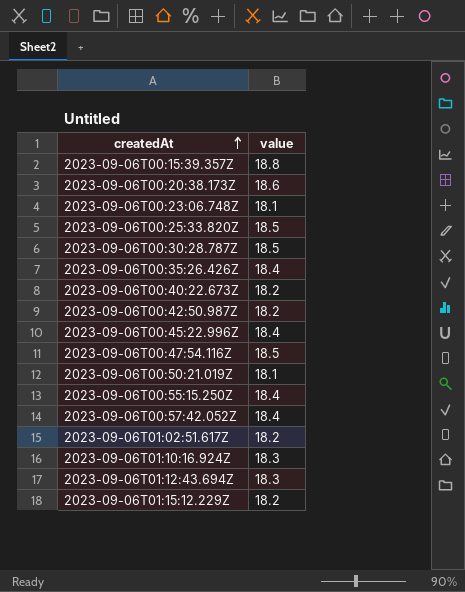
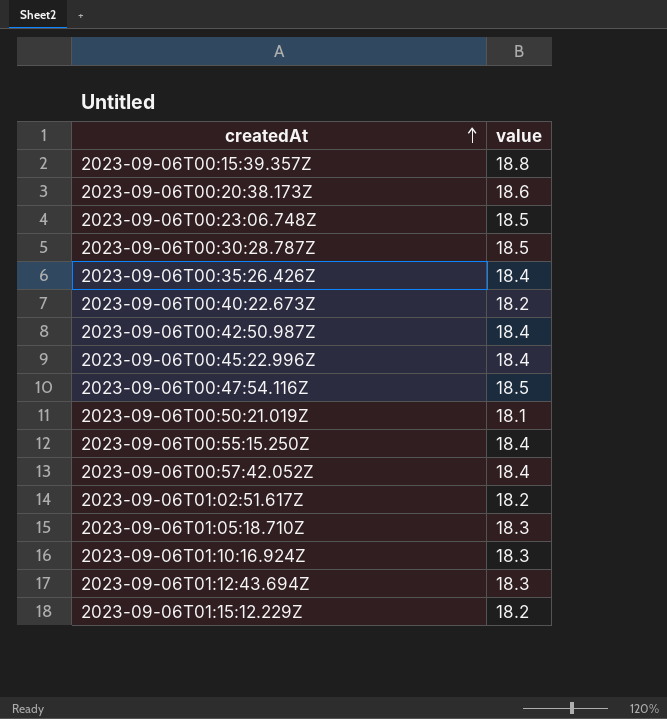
row 2023-09-06T00:25:33.820Z: 18.5 -> none
2023-09-06T00:23:06.748Z | value: 18.1 -> 18.5
2023-09-06T00:42:50.987Z | value: 18.2 -> 18.4
row 2023-09-06T01:05:18.710Z: none -> 18.3

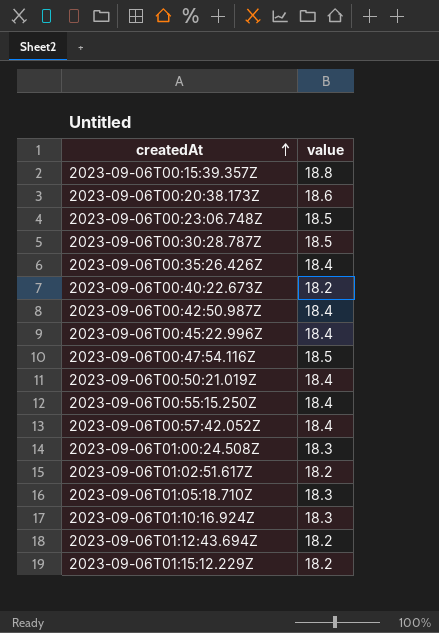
2023-09-06T00:50:21.019Z | value: 18.1 -> 18.4
row 2023-09-06T01:00:24.508Z: none -> 18.3
2023-09-06T01:12:43.694Z | value: 18.3 -> 18.2

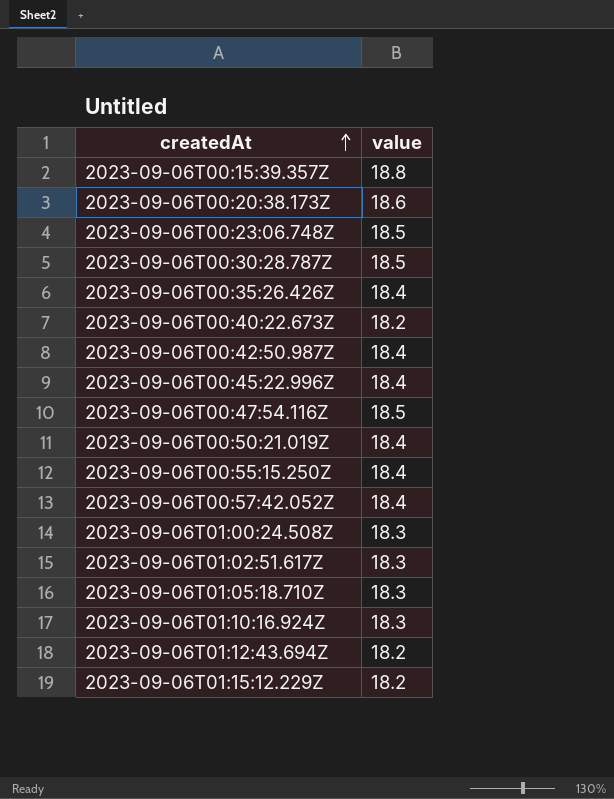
2023-09-06T01:02:51.617Z | value: 18.2 -> 18.3

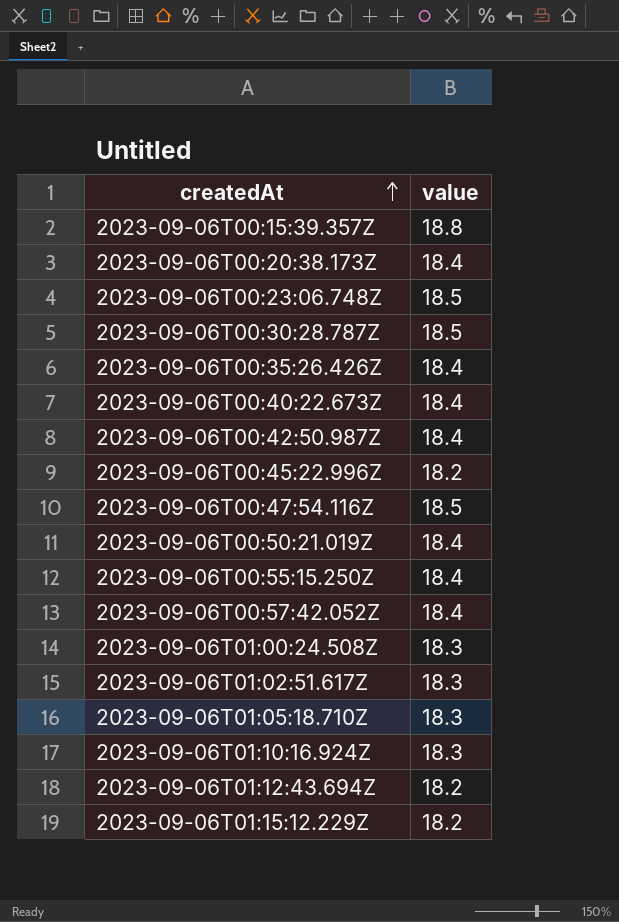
2023-09-06T00:20:38.173Z | value: 18.6 -> 18.4
2023-09-06T00:40:22.673Z | value: 18.2 -> 18.4
2023-09-06T00:45:22.996Z | value: 18.4 -> 18.2

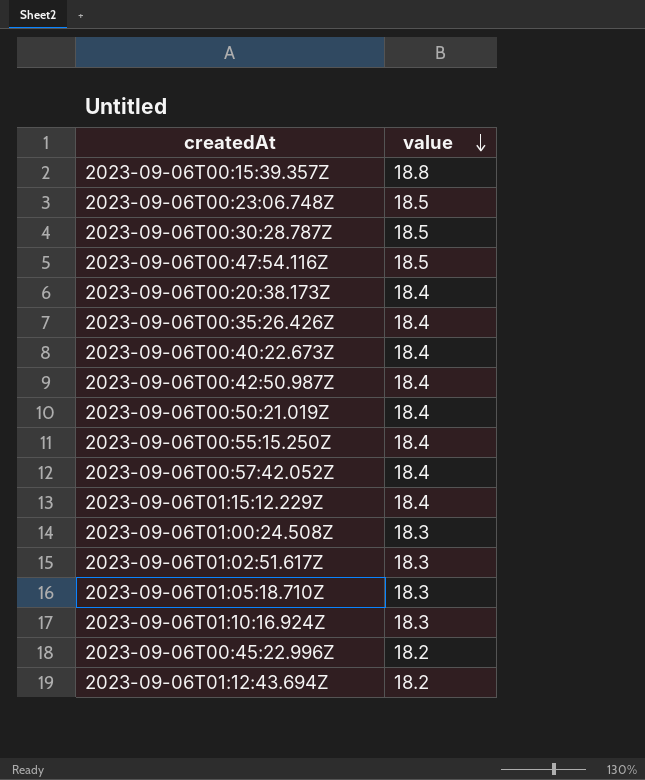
row order: createdAt ascending -> value descending
2023-09-06T01:15:12.229Z | value: 18.2 -> 18.4

